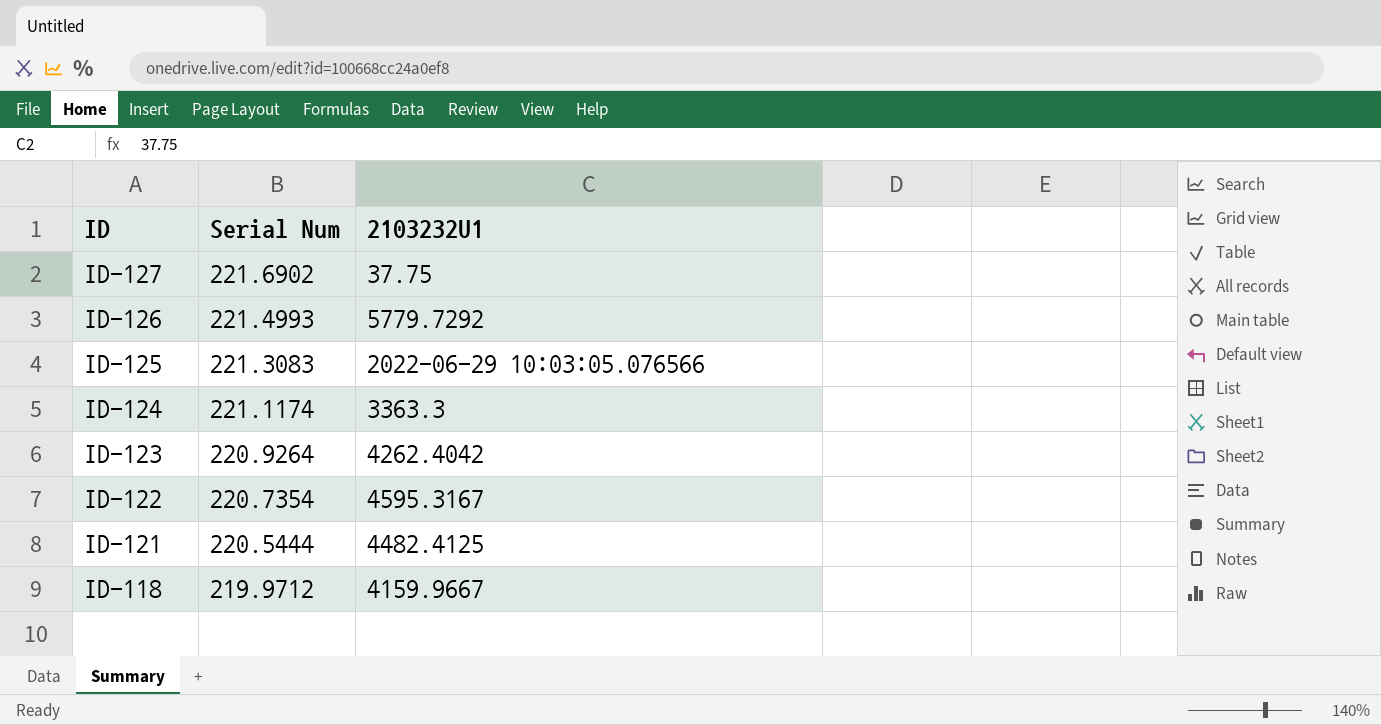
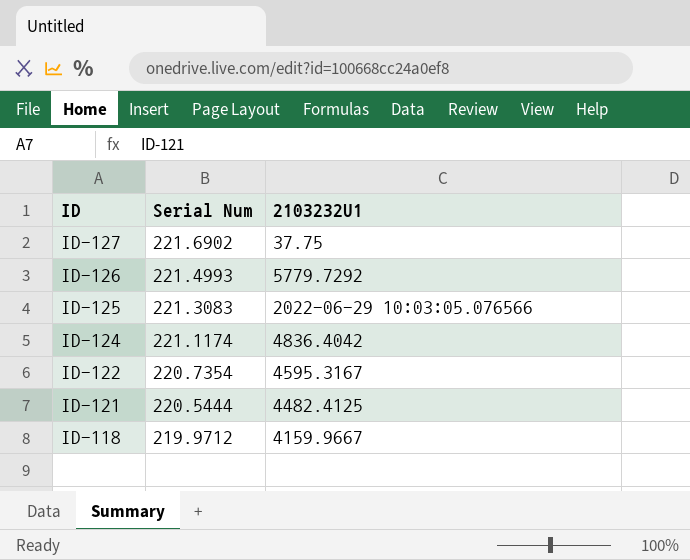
row ID-123: 220.9264 | 4262.4042 -> none
ID-124 | 2103232U1: 3363.3 -> 4836.4042

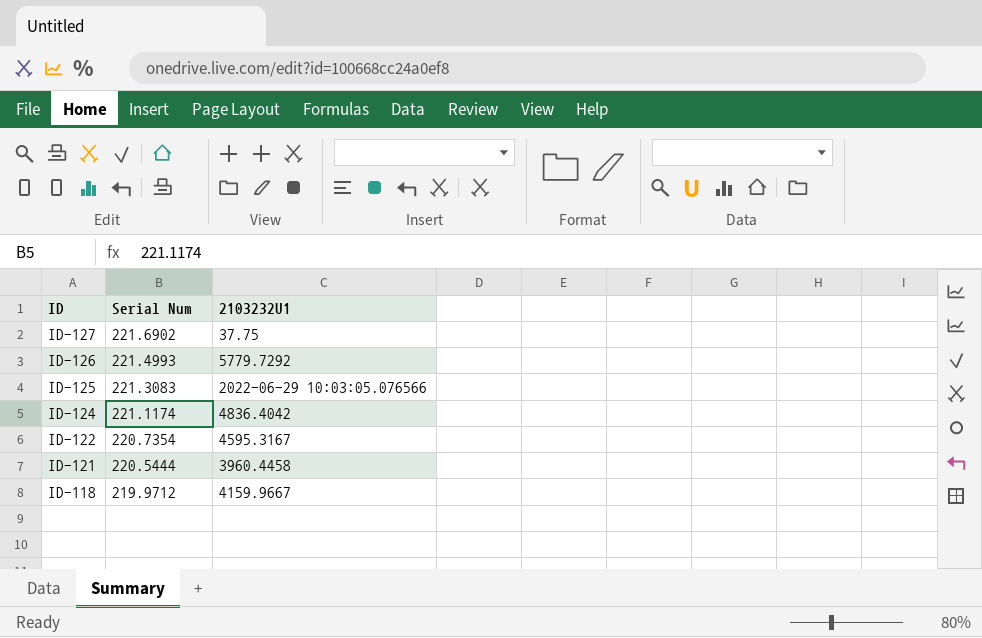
ID-121 | 2103232U1: 4482.4125 -> 3960.4458

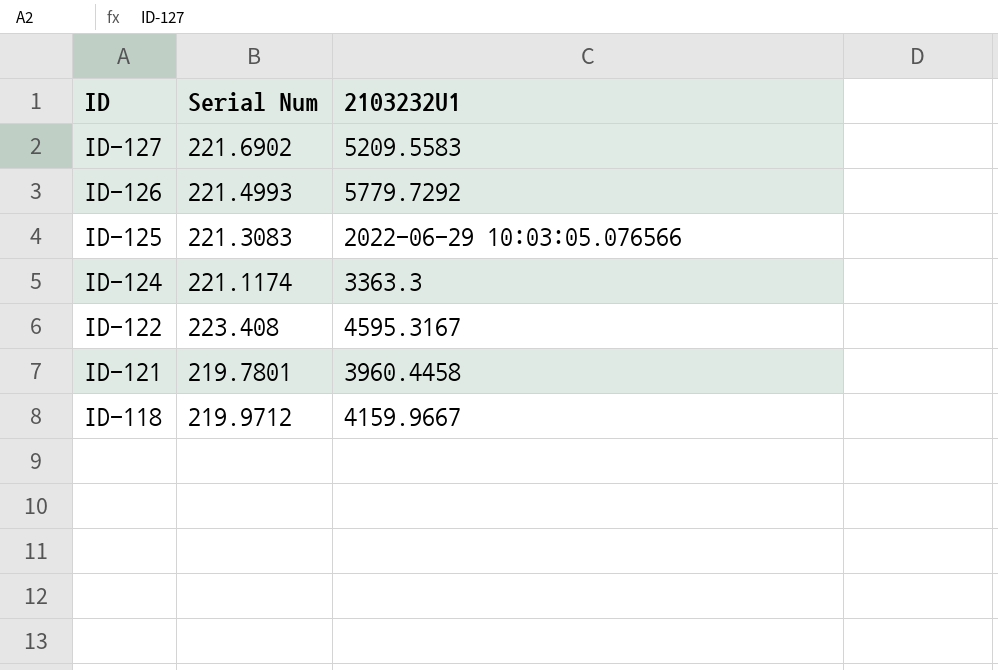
ID-127 | 2103232U1: 37.75 -> 5209.5583
ID-124 | 2103232U1: 4836.4042 -> 3363.3
ID-122 | Serial Num: 220.7354 -> 223.408
ID-121 | Serial Num: 220.5444 -> 219.7801

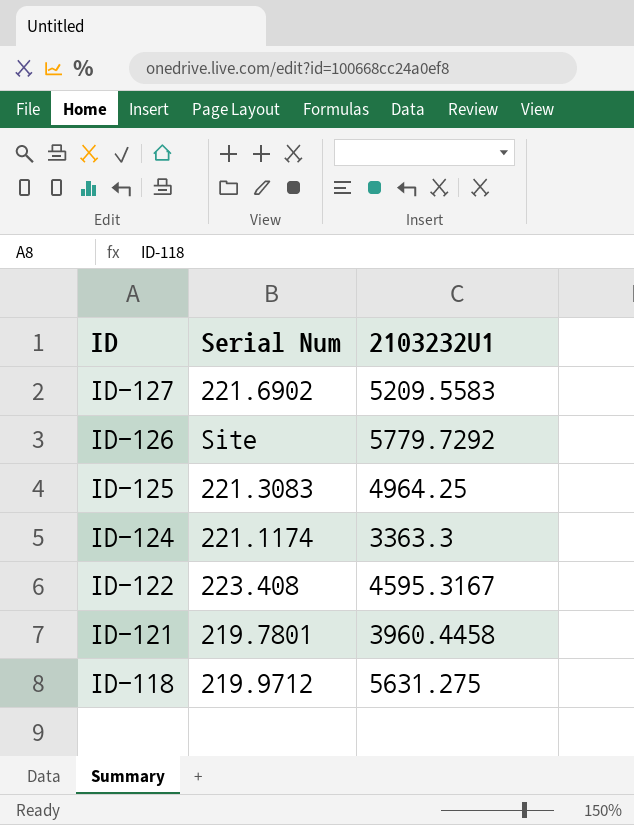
ID-126 | Serial Num: 221.4993 -> Site
ID-125 | 2103232U1: 2022-06-29 10:03:05.076566 -> 4964.25
ID-118 | 2103232U1: 4159.9667 -> 5631.275

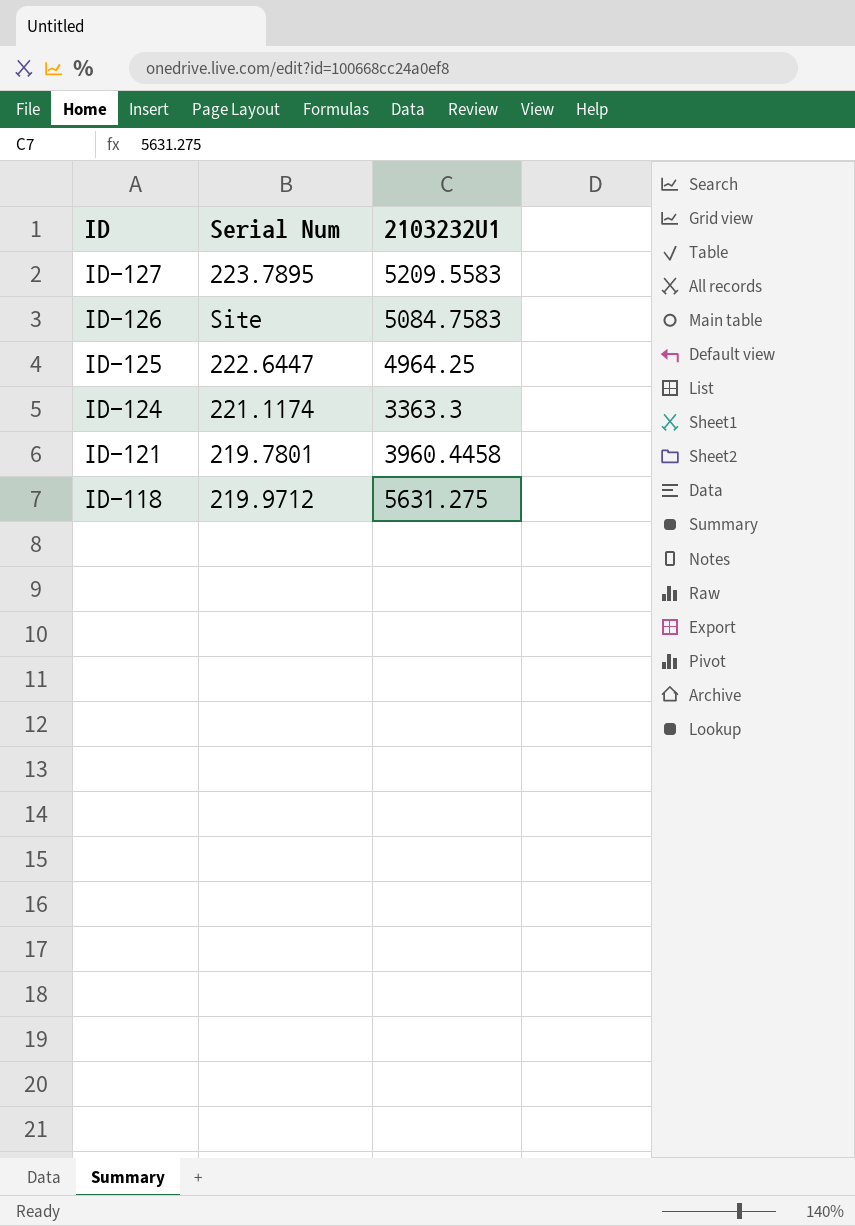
row ID-122: 223.408 | 4595.3167 -> none
ID-127 | Serial Num: 221.6902 -> 223.7895
ID-126 | 2103232U1: 5779.7292 -> 5084.7583
ID-125 | Serial Num: 221.3083 -> 222.6447

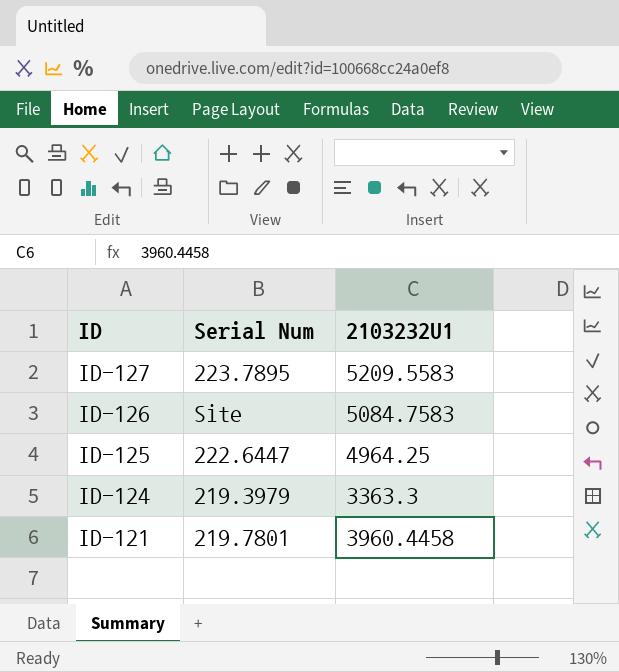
row ID-118: 219.9712 | 5631.275 -> none
ID-124 | Serial Num: 221.1174 -> 219.3979

